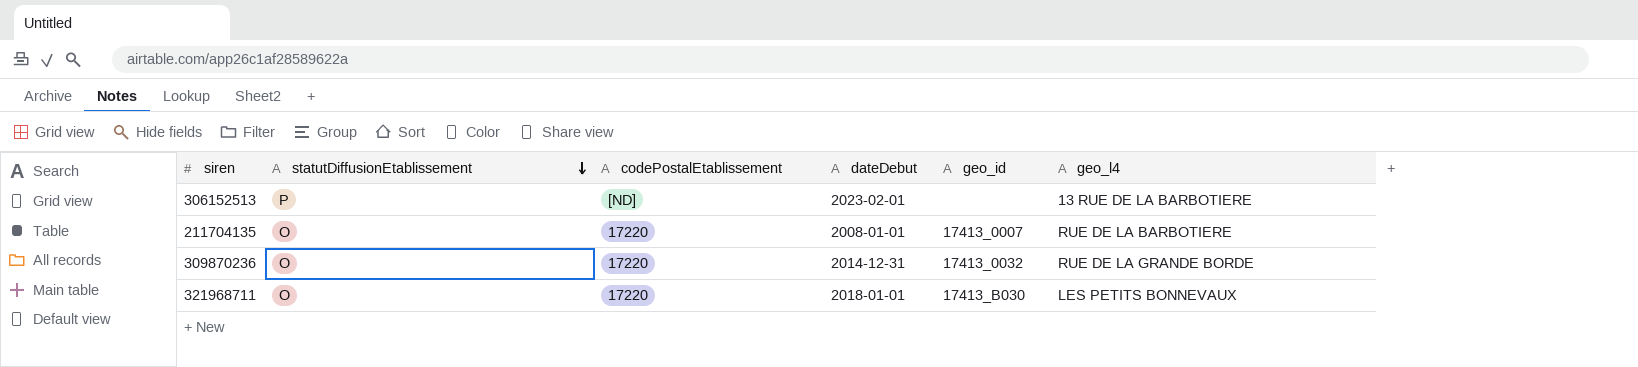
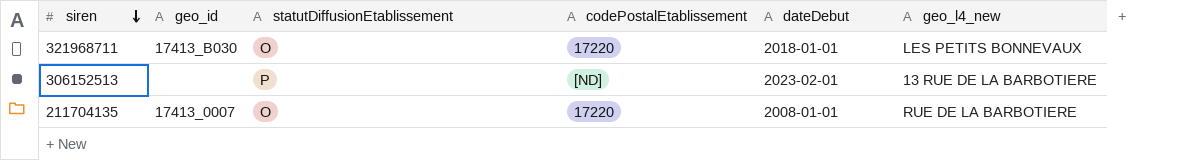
row order: statutDiffusionEtablissement descending -> siren descending
column geo_id | position: 5 -> 2
column name: geo_l4 -> geo_l4_new
row 309870236: O | 17220 | 2014-12-31 | 17413_0032 | RUE DE LA GRANDE BORDE -> none

